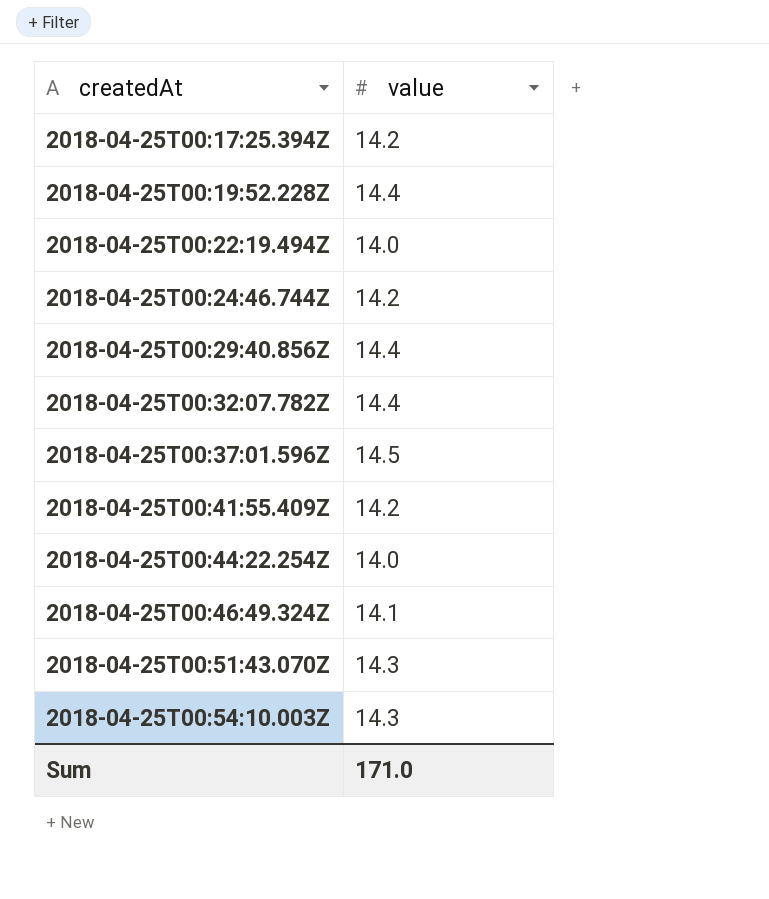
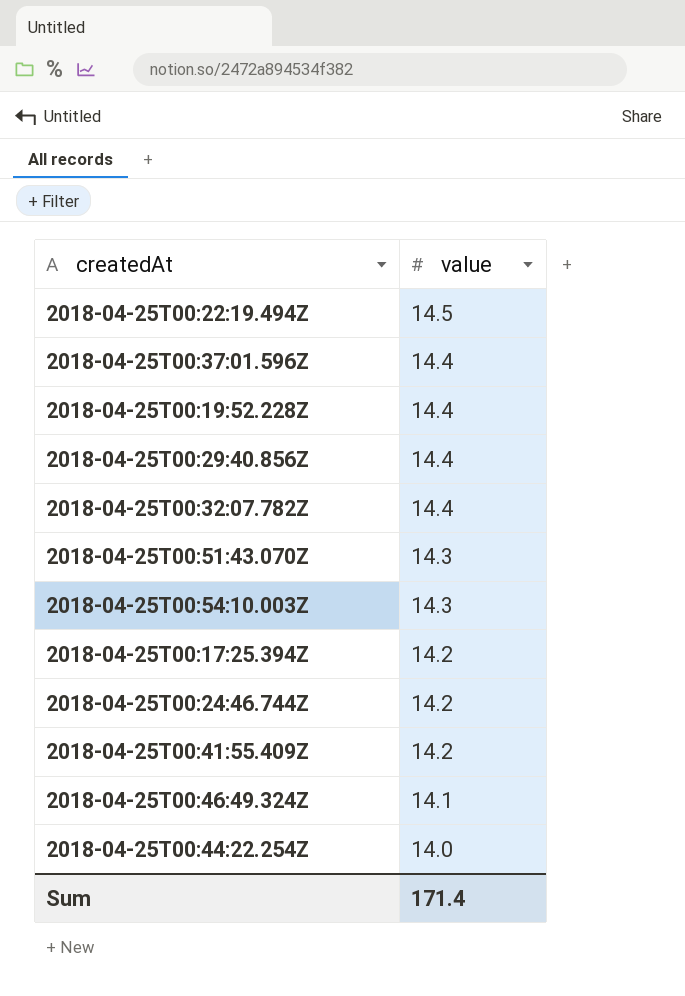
row order: createdAt ascending -> value descending
2018-04-25T00:22:19.494Z | value: 14.0 -> 14.5
2018-04-25T00:37:01.596Z | value: 14.5 -> 14.4
Sum | value: 171.0 -> 171.4

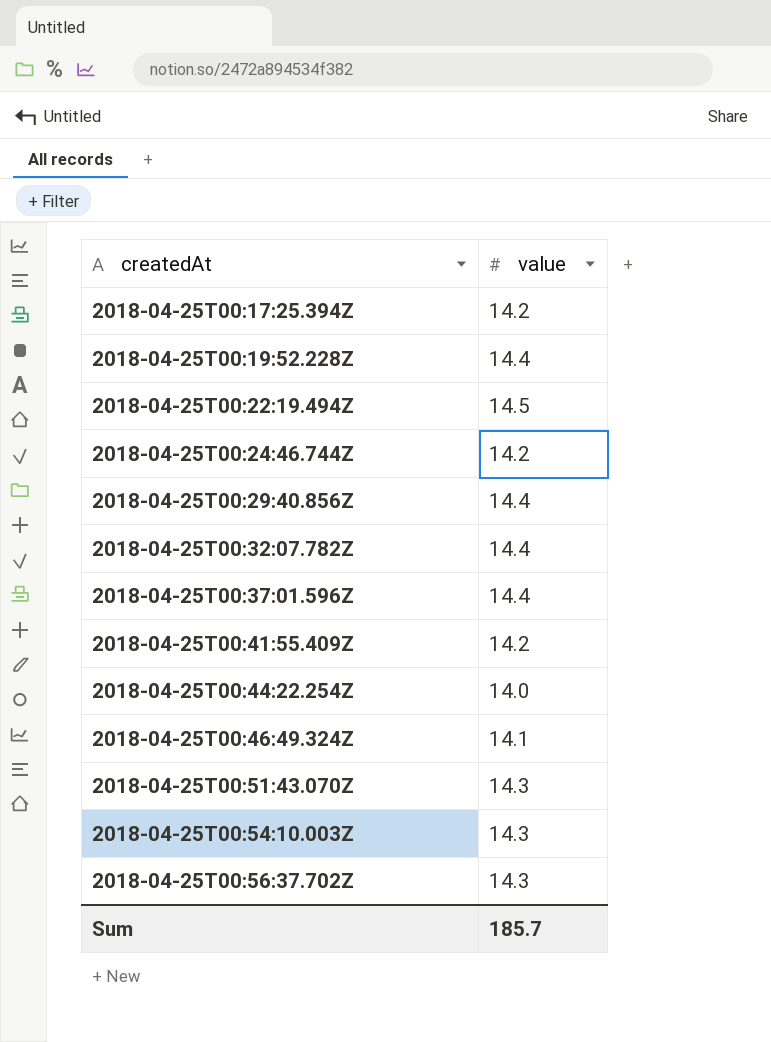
row order: value descending -> createdAt ascending
row 2018-04-25T00:56:37.702Z: none -> 14.3
Sum | value: 171.4 -> 185.7

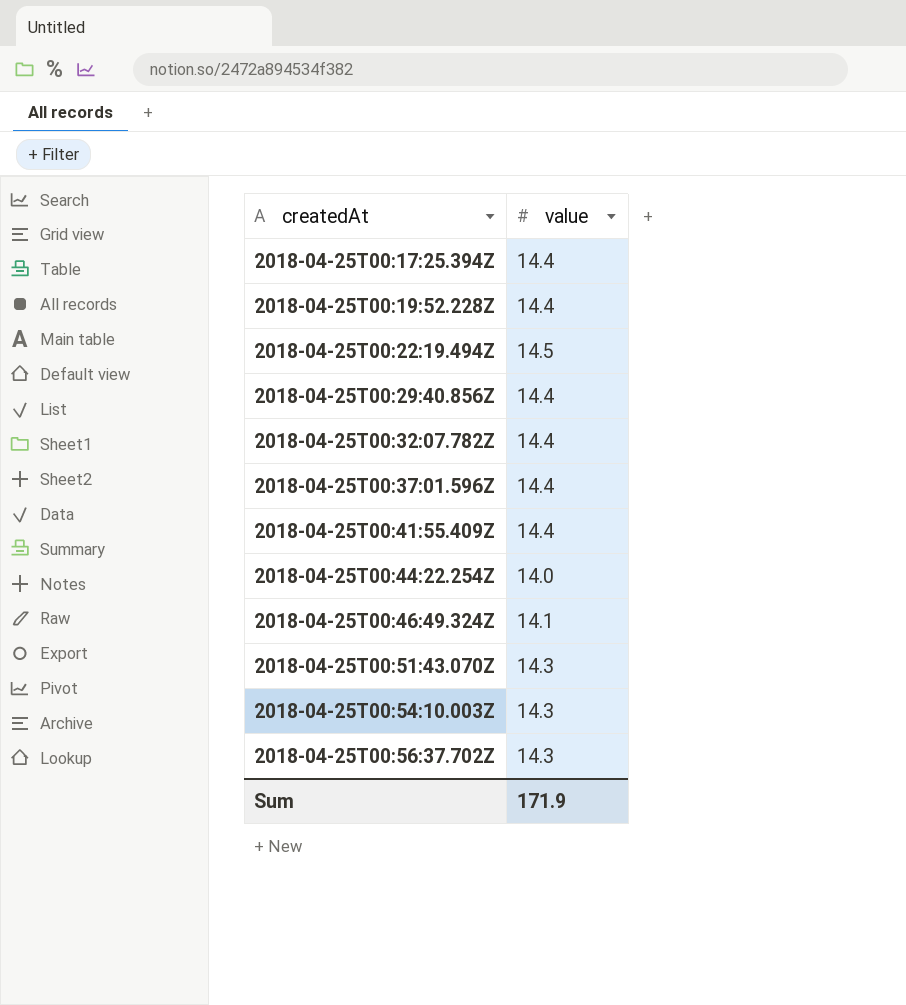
row 2018-04-25T00:24:46.744Z: 14.2 -> none
2018-04-25T00:17:25.394Z | value: 14.2 -> 14.4
2018-04-25T00:41:55.409Z | value: 14.2 -> 14.4
Sum | value: 185.7 -> 171.9

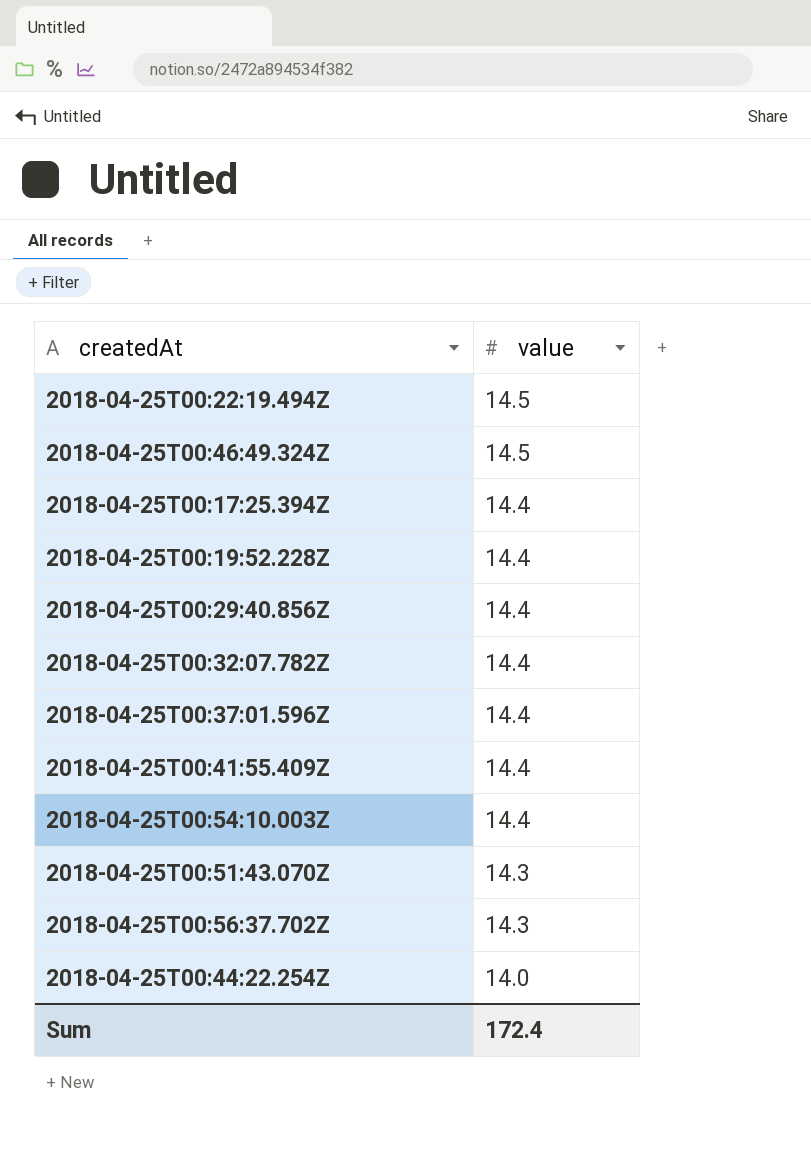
row order: createdAt ascending -> value descending
2018-04-25T00:46:49.324Z | value: 14.1 -> 14.5
2018-04-25T00:54:10.003Z | value: 14.3 -> 14.4
Sum | value: 171.9 -> 172.4

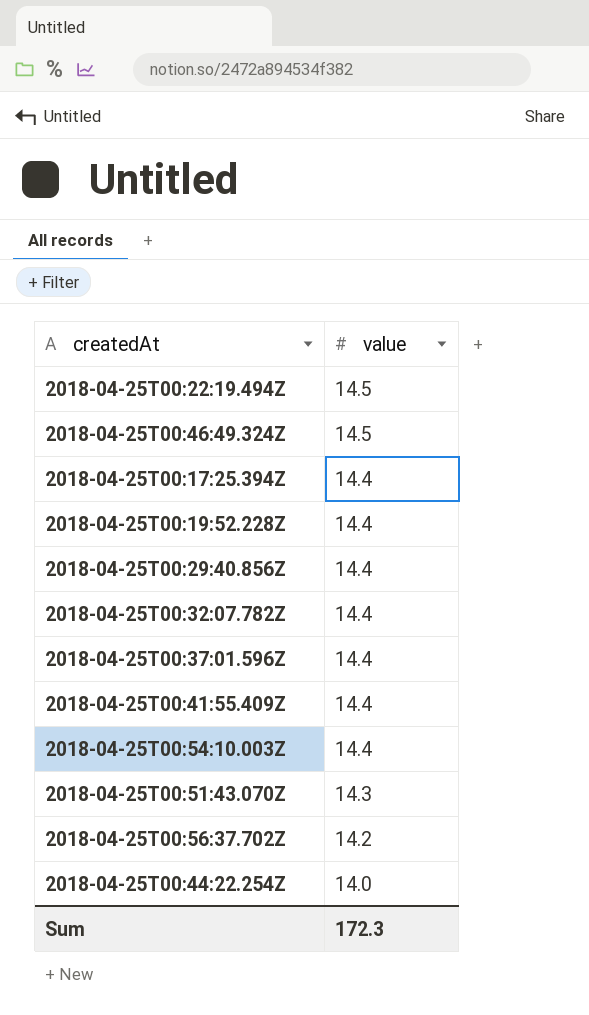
2018-04-25T00:56:37.702Z | value: 14.3 -> 14.2
Sum | value: 172.4 -> 172.3

